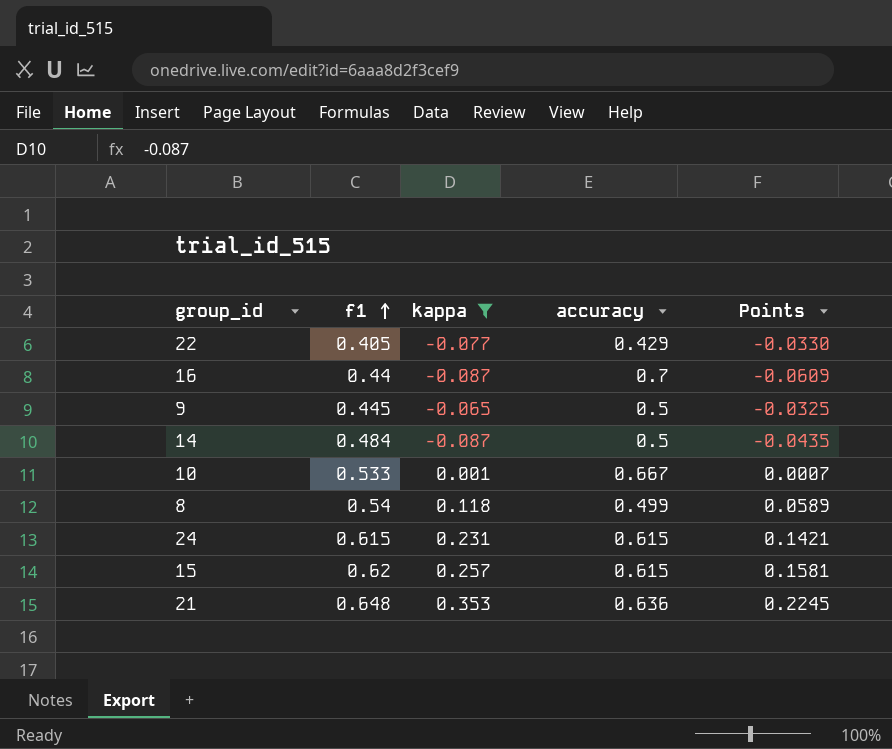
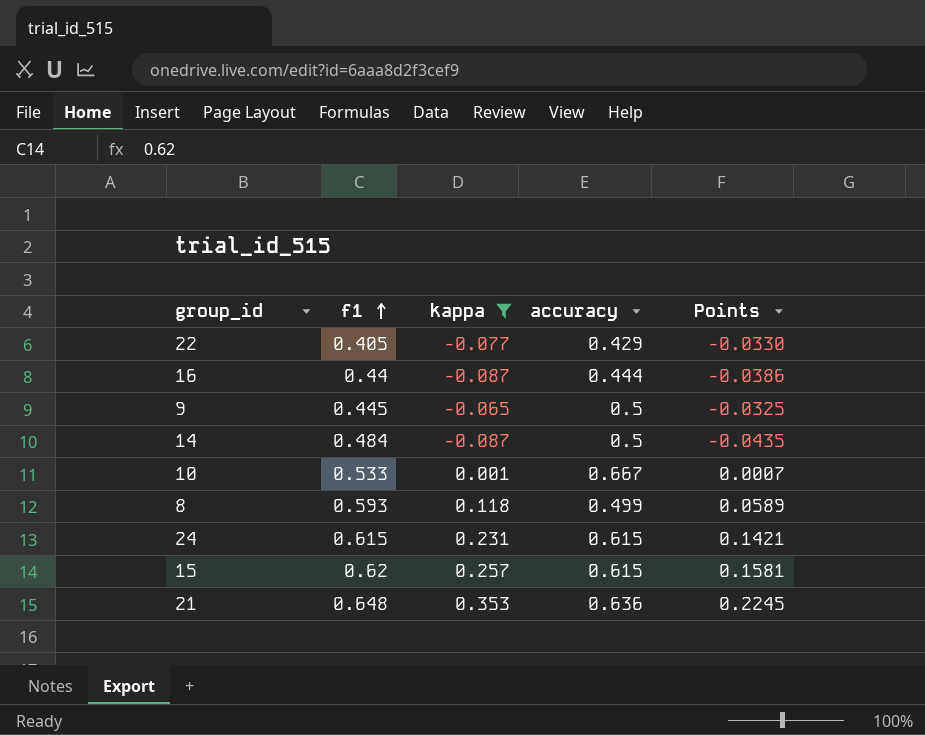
16 | accuracy: 0.7 -> 0.444
16 | Points: -0.0609 -> -0.0386
8 | f1: 0.54 -> 0.593

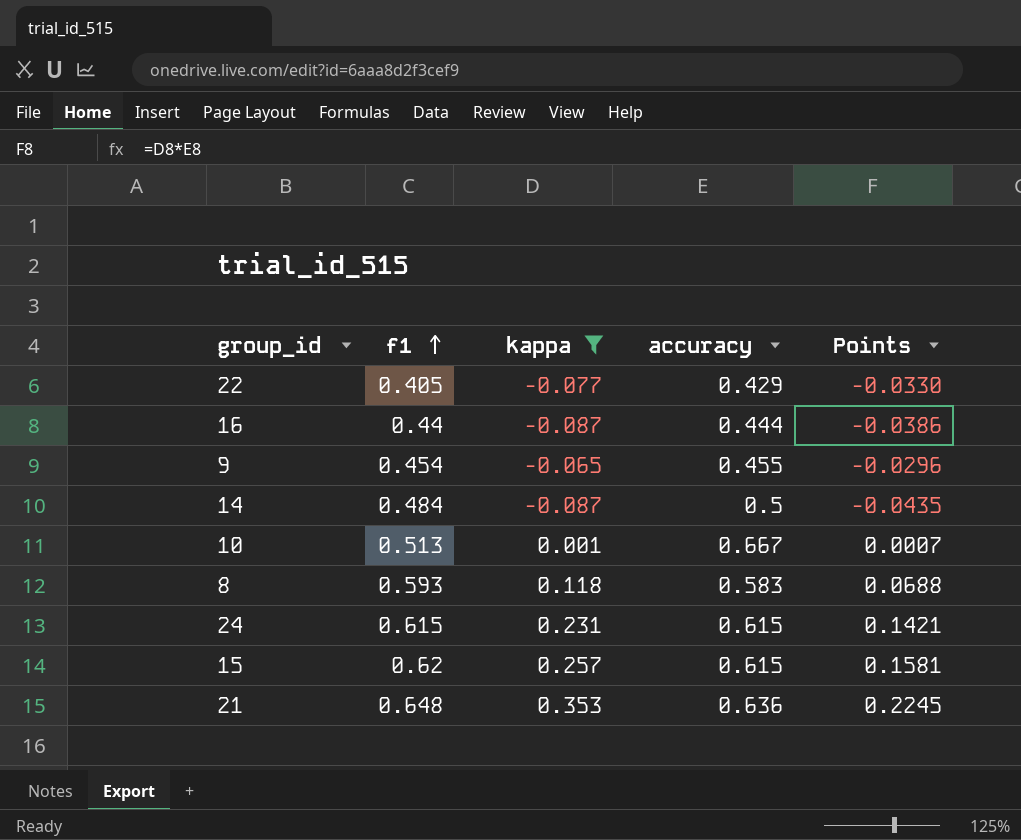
9 | f1: 0.445 -> 0.454
9 | accuracy: 0.5 -> 0.455
9 | Points: -0.0325 -> -0.0296
10 | f1: 0.533 -> 0.513
8 | accuracy: 0.499 -> 0.583
8 | Points: 0.0589 -> 0.0688

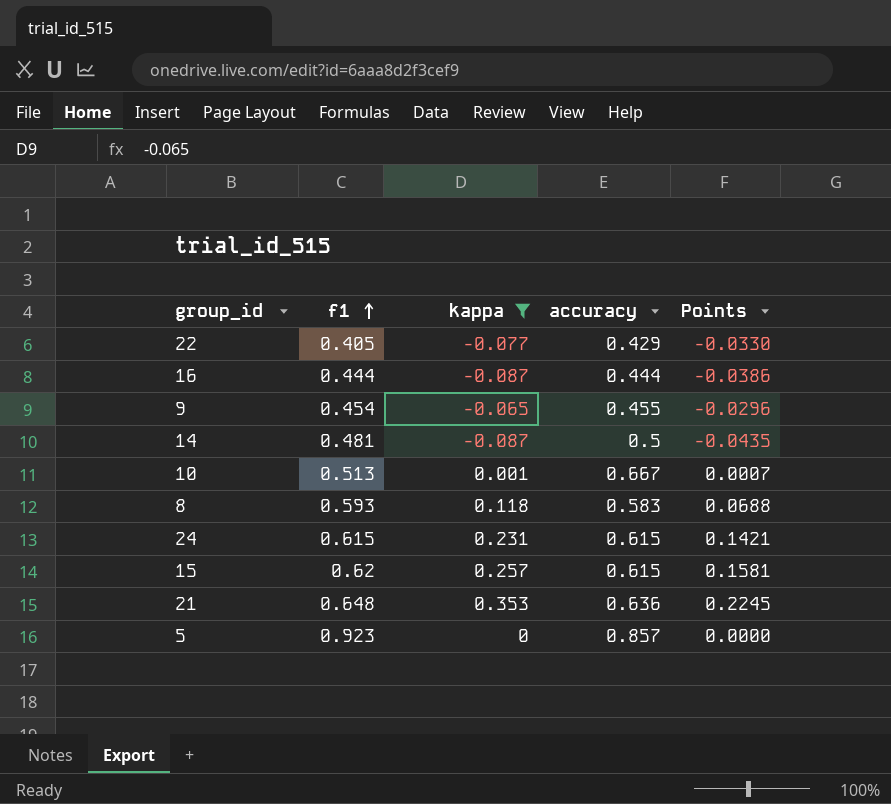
16 | f1: 0.44 -> 0.444
14 | f1: 0.484 -> 0.481
row 5: none -> 0.923 | 0 | 0.857 | 0.0000

